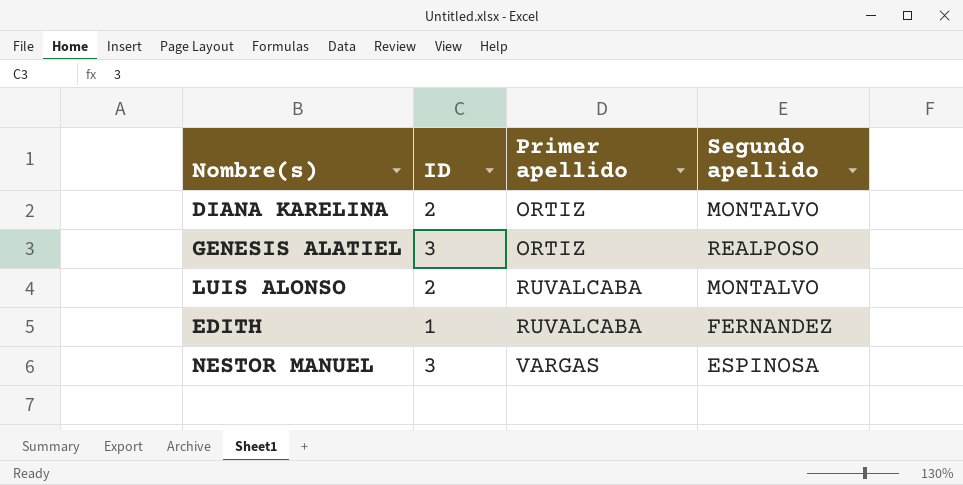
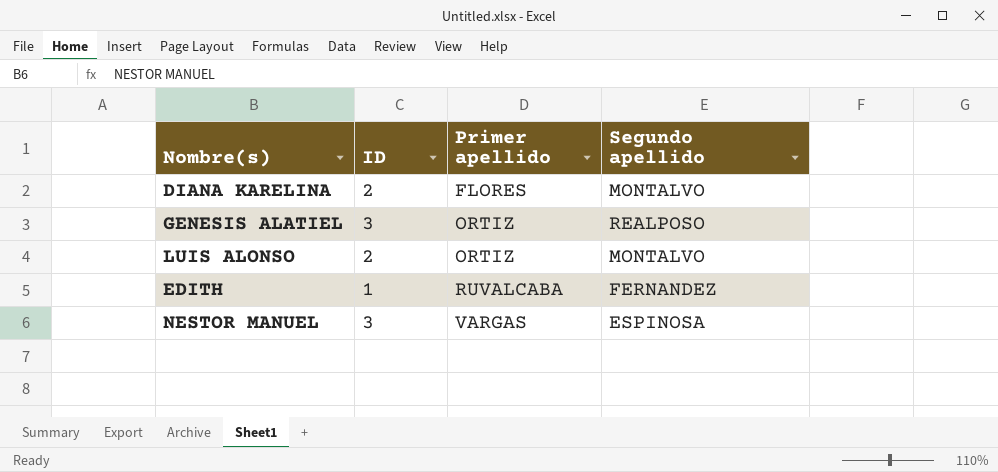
DIANA KARELINA | Primer apellido: ORTIZ -> FLORES
LUIS ALONSO | Primer apellido: RUVALCABA -> ORTIZ

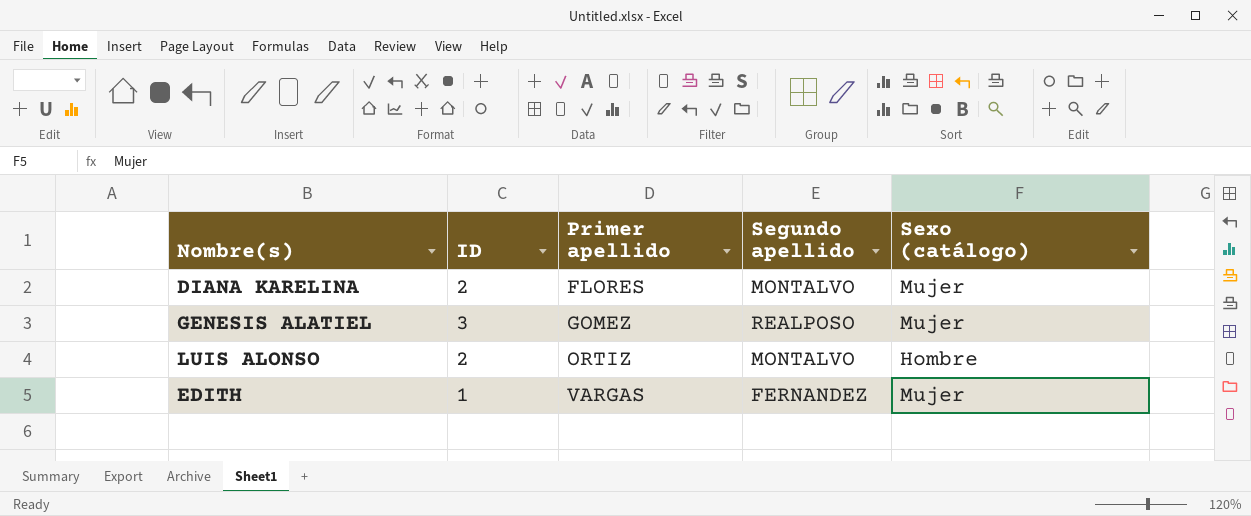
column Sexo (catálogo) | position: none -> 5
row NESTOR MANUEL: 3 | VARGAS | ESPINOSA -> none
GENESIS ALATIEL | Primer apellido: ORTIZ -> GOMEZ
EDITH | Primer apellido: RUVALCABA -> VARGAS

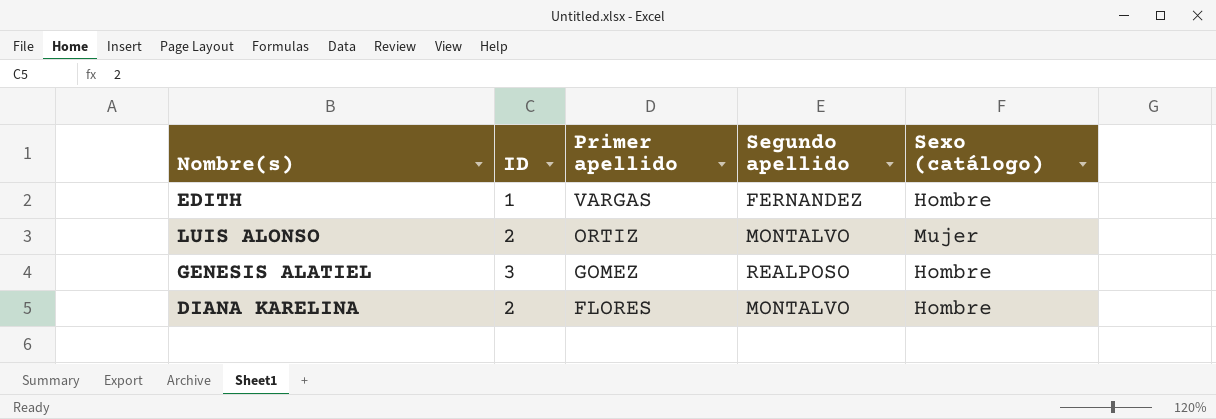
row order: Primer apellido ascending -> Primer apellido descending
EDITH | Sexo (catálogo): Mujer -> Hombre
LUIS ALONSO | Sexo (catálogo): Hombre -> Mujer
GENESIS ALATIEL | Sexo (catálogo): Mujer -> Hombre
DIANA KARELINA | Sexo (catálogo): Mujer -> Hombre

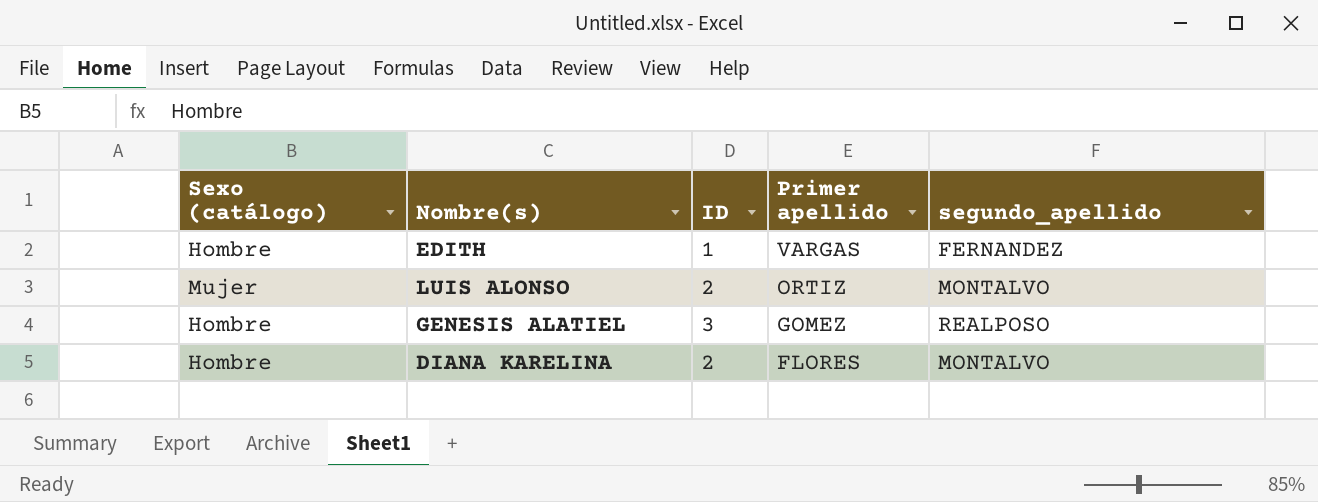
column Sexo (catálogo) | position: 5 -> 1
column name: Segundo apellido -> segundo_apellido

